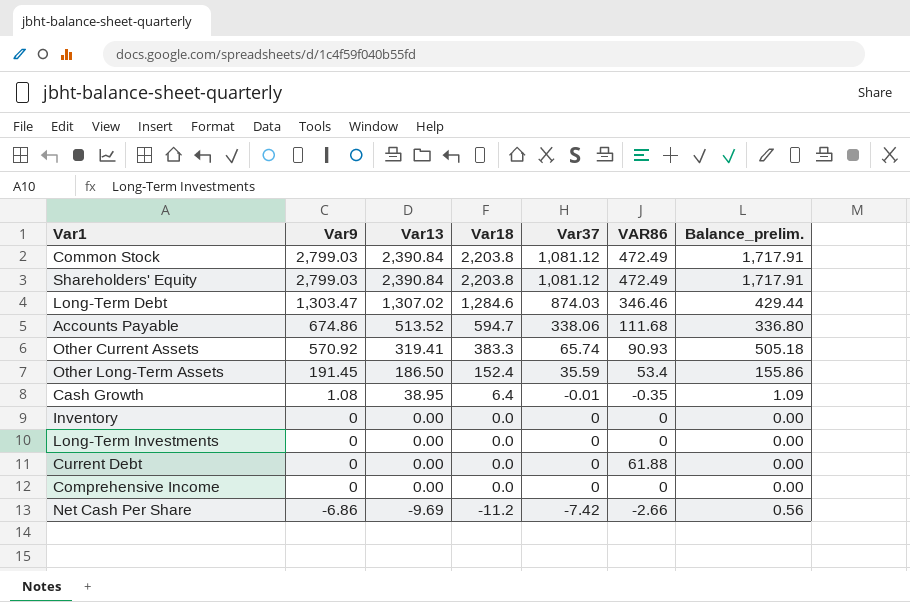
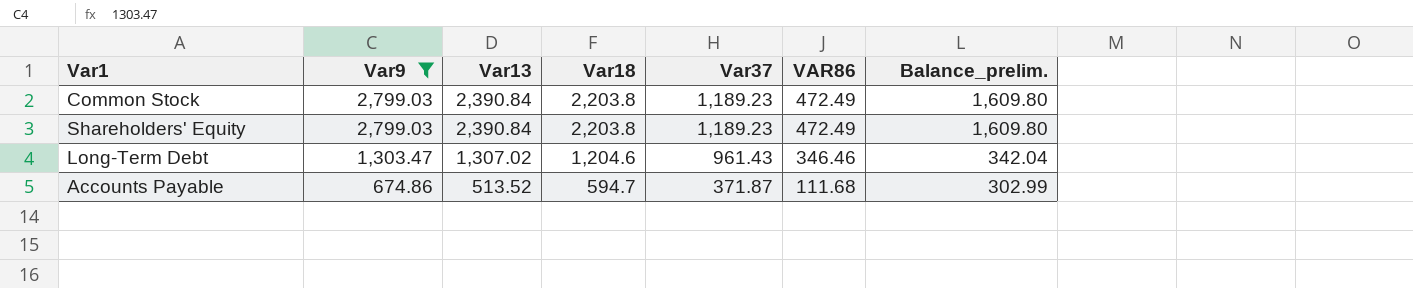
filter: none -> Var9 >= 674.86
Common Stock | Var37: 1,081.12 -> 1,189.23
Common Stock | Balance_prelim.: 1,717.91 -> 1,609.80
Shareholders' Equity | Var37: 1,081.12 -> 1,189.23
Shareholders' Equity | Balance_prelim.: 1,717.91 -> 1,609.80
Long-Term Debt | Var18: 1,284.6 -> 1,204.6
Long-Term Debt | Var37: 874.03 -> 961.43
Long-Term Debt | Balance_prelim.: 429.44 -> 342.04
Accounts Payable | Var37: 338.06 -> 371.87
Accounts Payable | Balance_prelim.: 336.80 -> 302.99

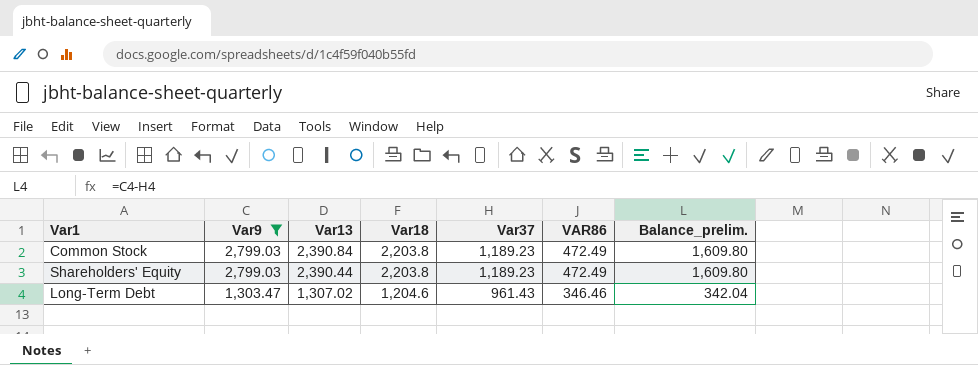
row Accounts Payable: 674.86 | 513.52 | 594.7 | 371.87 | 111.68 | 302.99 -> none
Shareholders' Equity | Var13: 2,390.84 -> 2,390.44

